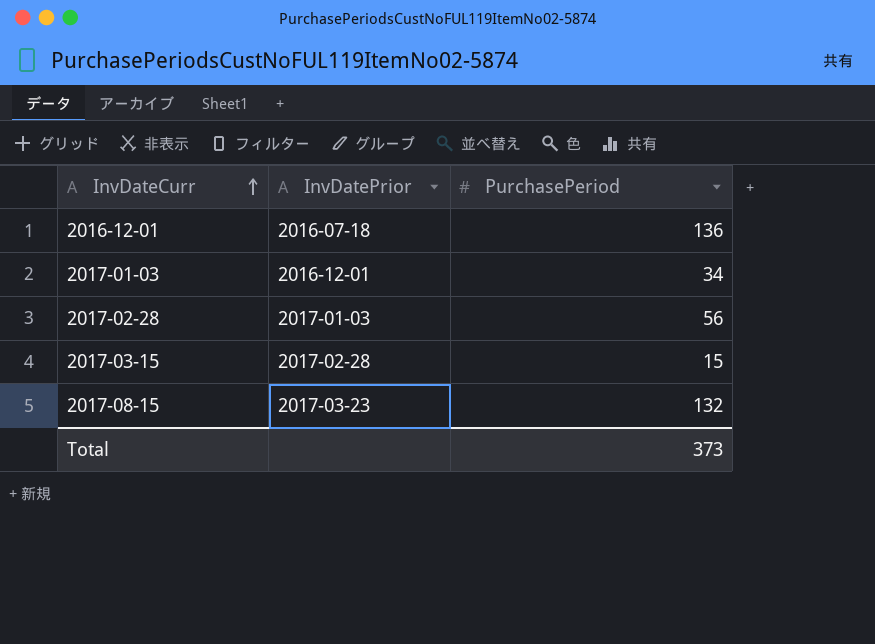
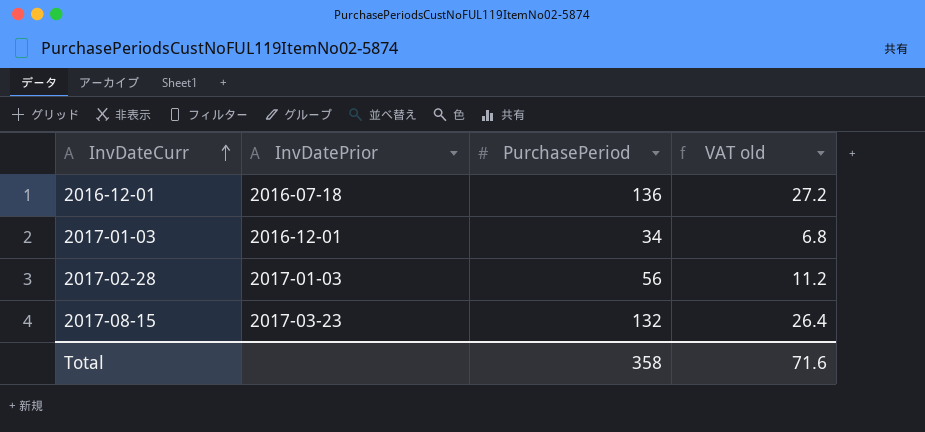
column VAT old | formula: none -> [PurchasePeriod] * 0.2
row 2017-03-15: 2017-02-28 | 15 -> none
Total | PurchasePeriod: 373 -> 358

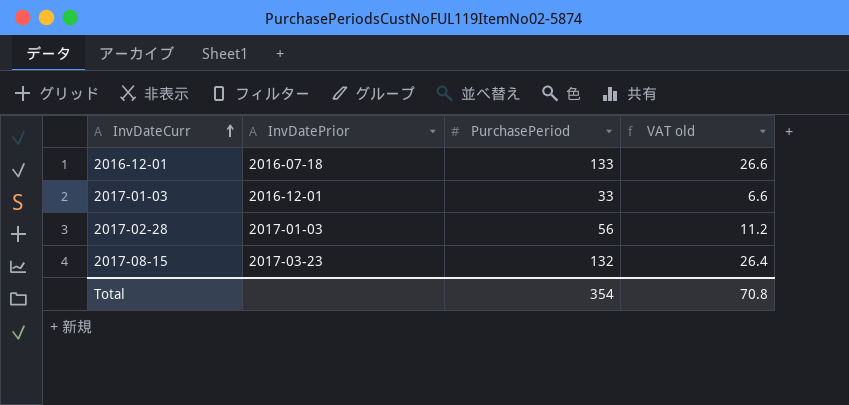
2016-12-01 | PurchasePeriod: 136 -> 133
2016-12-01 | VAT old: 27.2 -> 26.6
2017-01-03 | PurchasePeriod: 34 -> 33
2017-01-03 | VAT old: 6.8 -> 6.6
Total | PurchasePeriod: 358 -> 354
Total | VAT old: 71.6 -> 70.8

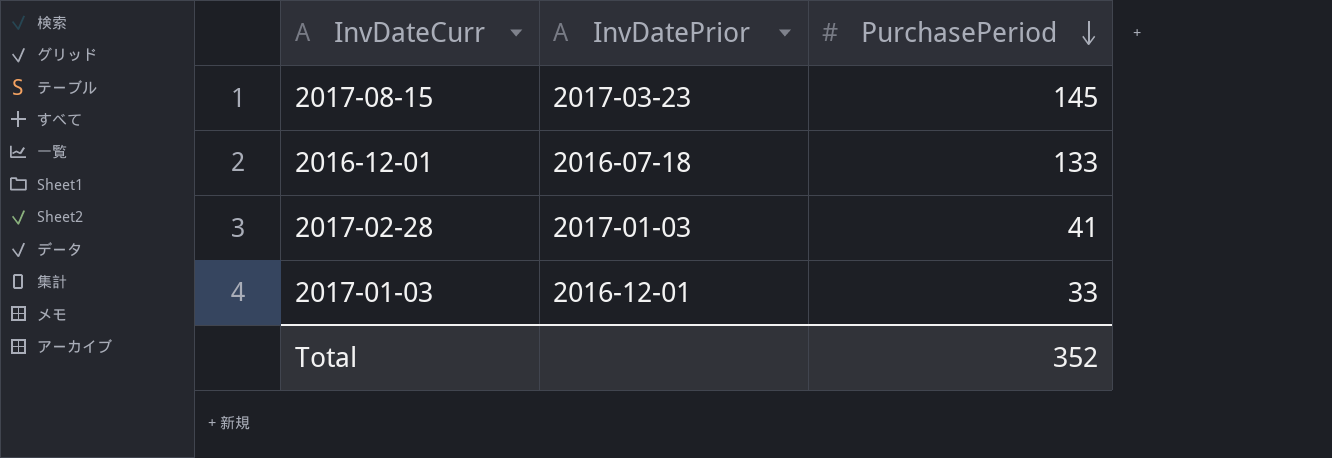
row order: InvDateCurr ascending -> PurchasePeriod descending
column VAT old | formula: [PurchasePeriod] * 0.2 -> none
2017-08-15 | PurchasePeriod: 132 -> 145
2017-02-28 | PurchasePeriod: 56 -> 41
Total | PurchasePeriod: 354 -> 352

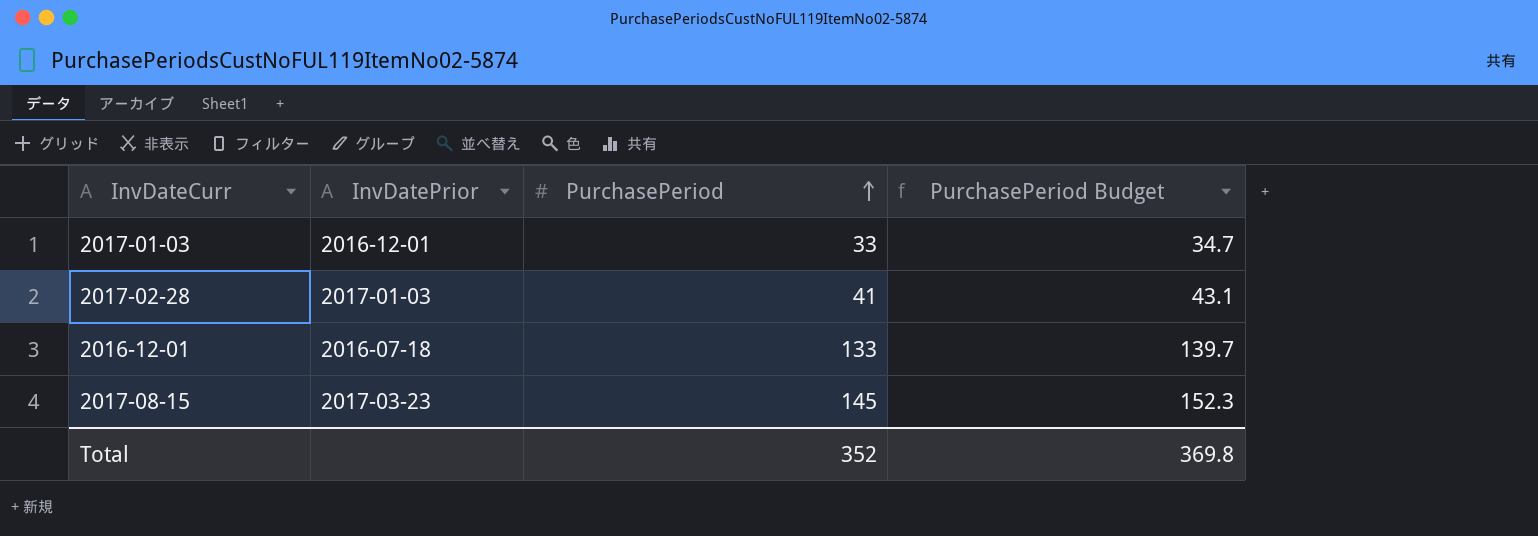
row order: PurchasePeriod descending -> PurchasePeriod ascending
column PurchasePeriod Budget | formula: none -> [PurchasePeriod] * 1.05

